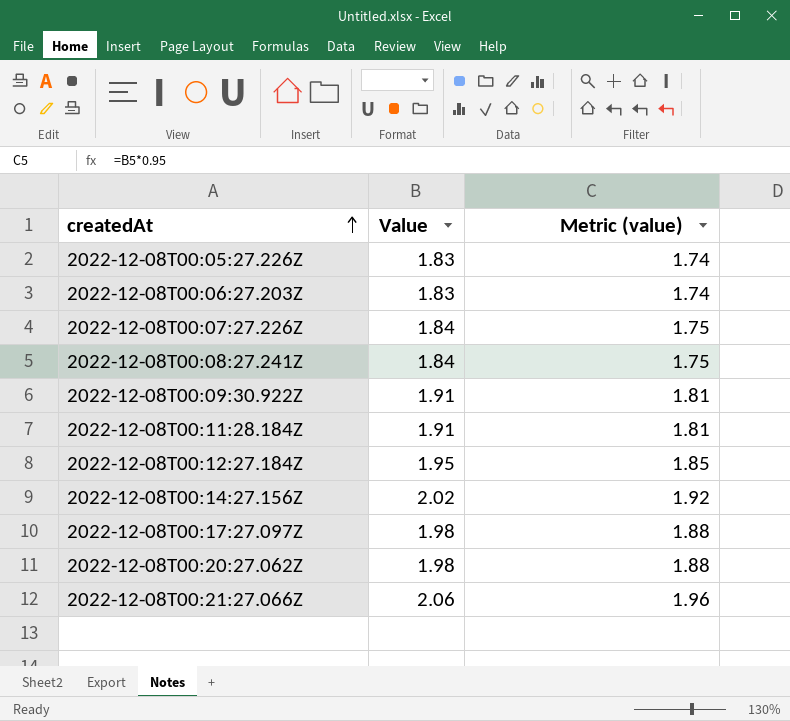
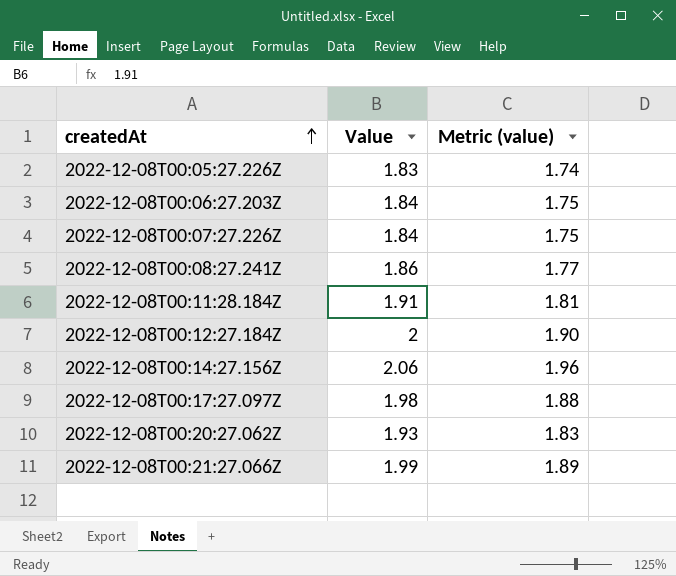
row 2022-12-08T00:09:30.922Z: 1.91 | 1.81 -> none
2022-12-08T00:06:27.203Z | Value: 1.83 -> 1.84
2022-12-08T00:06:27.203Z | Metric (value): 1.74 -> 1.75
2022-12-08T00:08:27.241Z | Value: 1.84 -> 1.86
2022-12-08T00:08:27.241Z | Metric (value): 1.75 -> 1.77
2022-12-08T00:12:27.184Z | Value: 1.95 -> 2
2022-12-08T00:12:27.184Z | Metric (value): 1.85 -> 1.90
2022-12-08T00:14:27.156Z | Value: 2.02 -> 2.06
2022-12-08T00:14:27.156Z | Metric (value): 1.92 -> 1.96
2022-12-08T00:20:27.062Z | Value: 1.98 -> 1.93
2022-12-08T00:20:27.062Z | Metric (value): 1.88 -> 1.83
2022-12-08T00:21:27.066Z | Value: 2.06 -> 1.99
2022-12-08T00:21:27.066Z | Metric (value): 1.96 -> 1.89

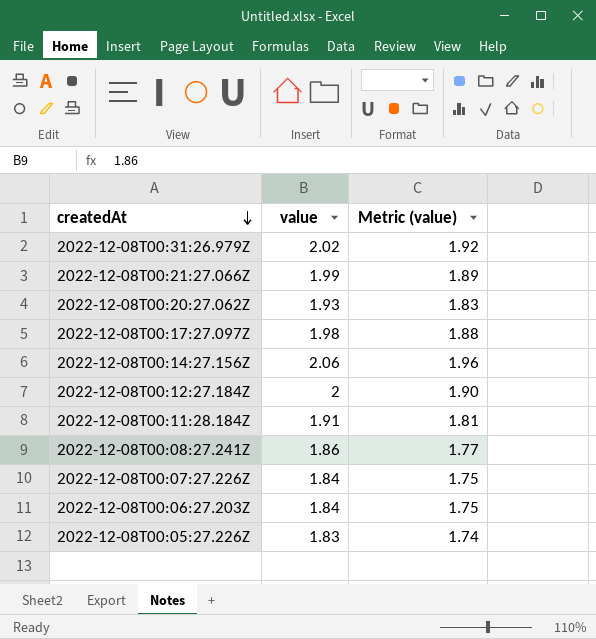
row order: createdAt ascending -> createdAt descending
column name: Value -> value
row 2022-12-08T00:31:26.979Z: none -> 2.02 | 1.92

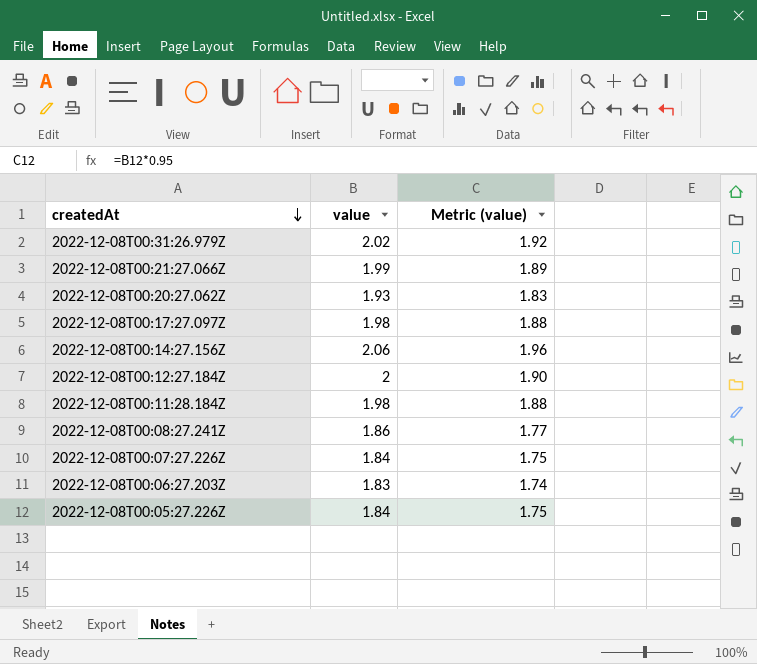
2022-12-08T00:11:28.184Z | value: 1.91 -> 1.98
2022-12-08T00:11:28.184Z | Metric (value): 1.81 -> 1.88
2022-12-08T00:06:27.203Z | value: 1.84 -> 1.83
2022-12-08T00:06:27.203Z | Metric (value): 1.75 -> 1.74
2022-12-08T00:05:27.226Z | value: 1.83 -> 1.84
2022-12-08T00:05:27.226Z | Metric (value): 1.74 -> 1.75

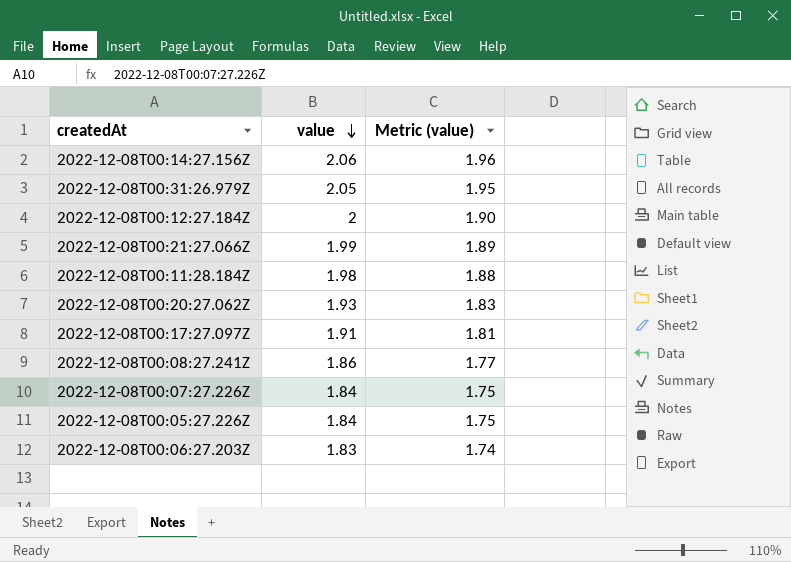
row order: createdAt descending -> value descending
2022-12-08T00:31:26.979Z | value: 2.02 -> 2.05
2022-12-08T00:31:26.979Z | Metric (value): 1.92 -> 1.95
2022-12-08T00:17:27.097Z | value: 1.98 -> 1.91
2022-12-08T00:17:27.097Z | Metric (value): 1.88 -> 1.81

